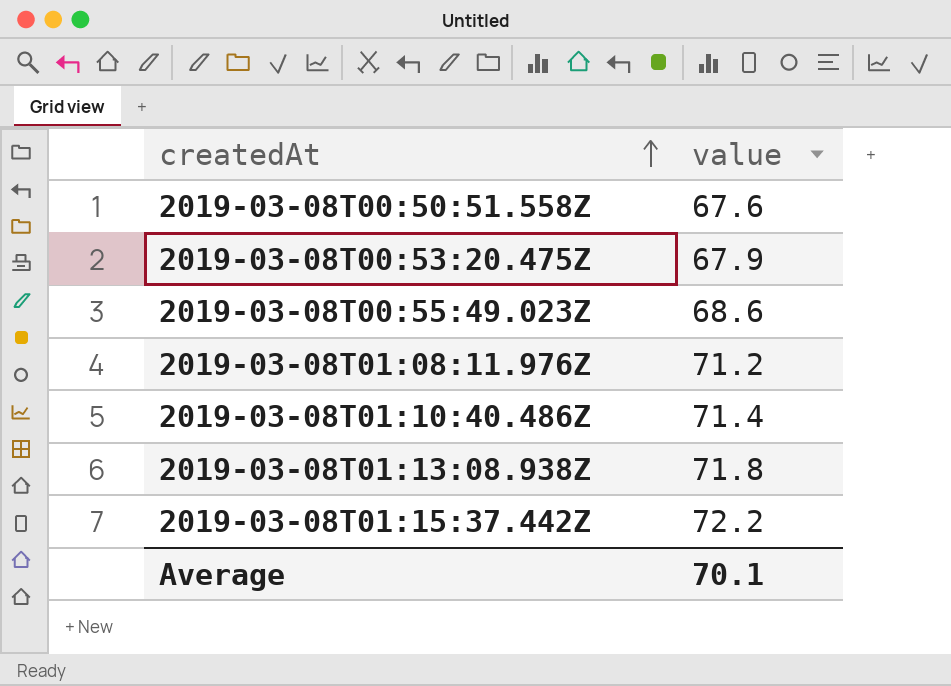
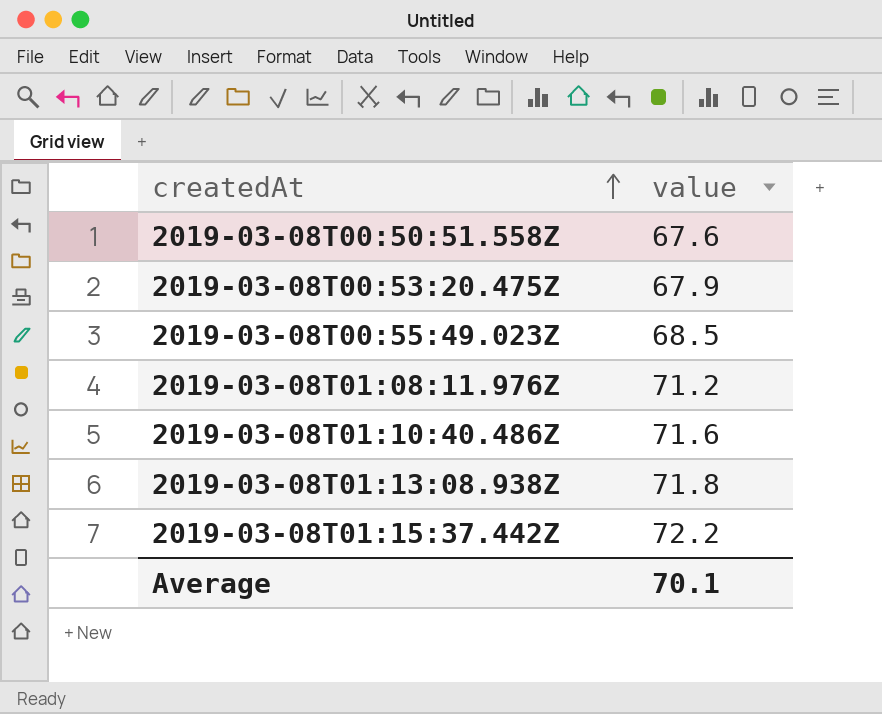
2019-03-08T00:55:49.023Z | value: 68.6 -> 68.5
2019-03-08T01:10:40.486Z | value: 71.4 -> 71.6

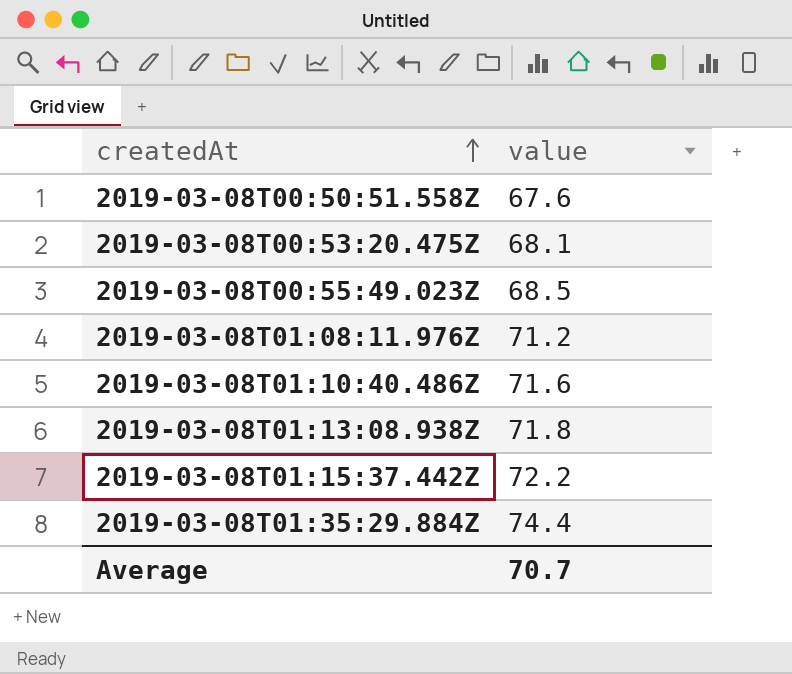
2019-03-08T00:53:20.475Z | value: 67.9 -> 68.1
row 2019-03-08T01:35:29.884Z: none -> 74.4
Average | value: 70.1 -> 70.7

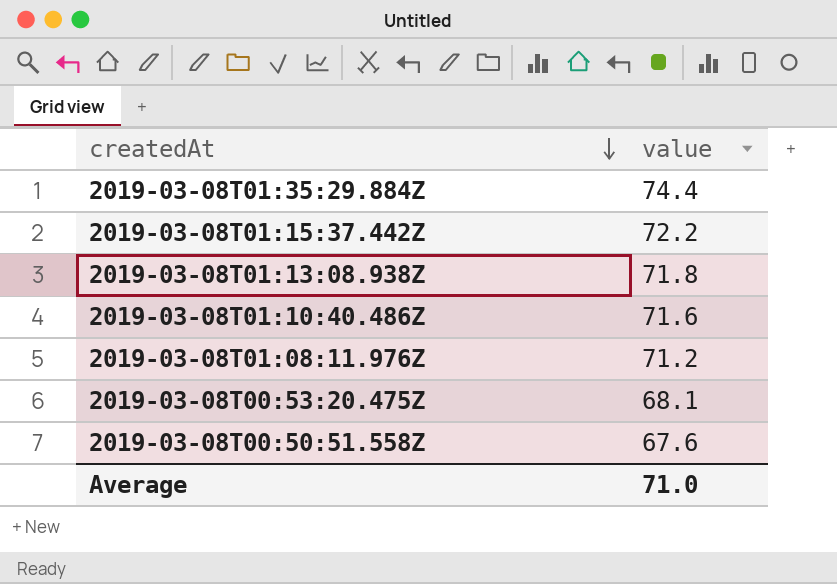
row order: createdAt ascending -> createdAt descending
row 2019-03-08T00:55:49.023Z: 68.5 -> none
Average | value: 70.7 -> 71.0

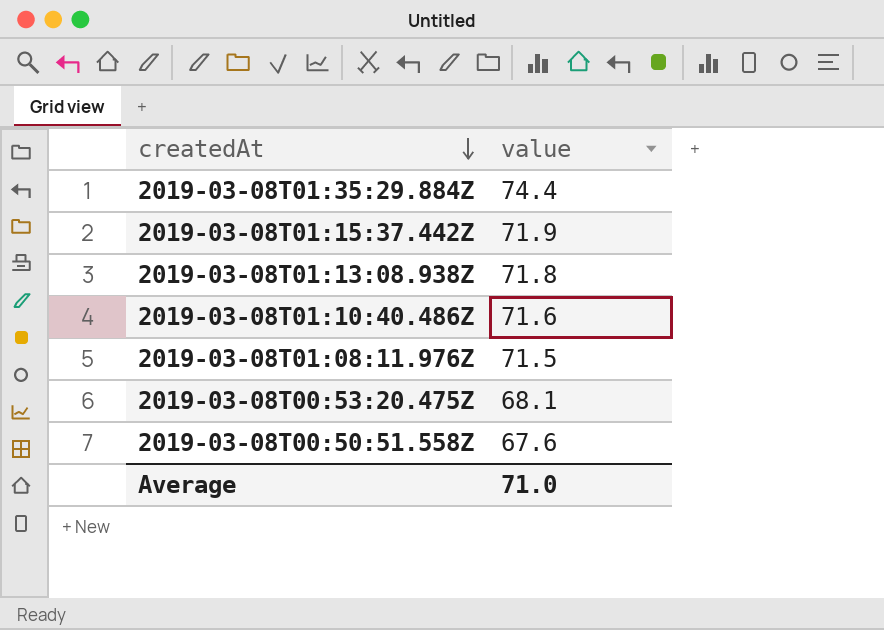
2019-03-08T01:15:37.442Z | value: 72.2 -> 71.9
2019-03-08T01:08:11.976Z | value: 71.2 -> 71.5

